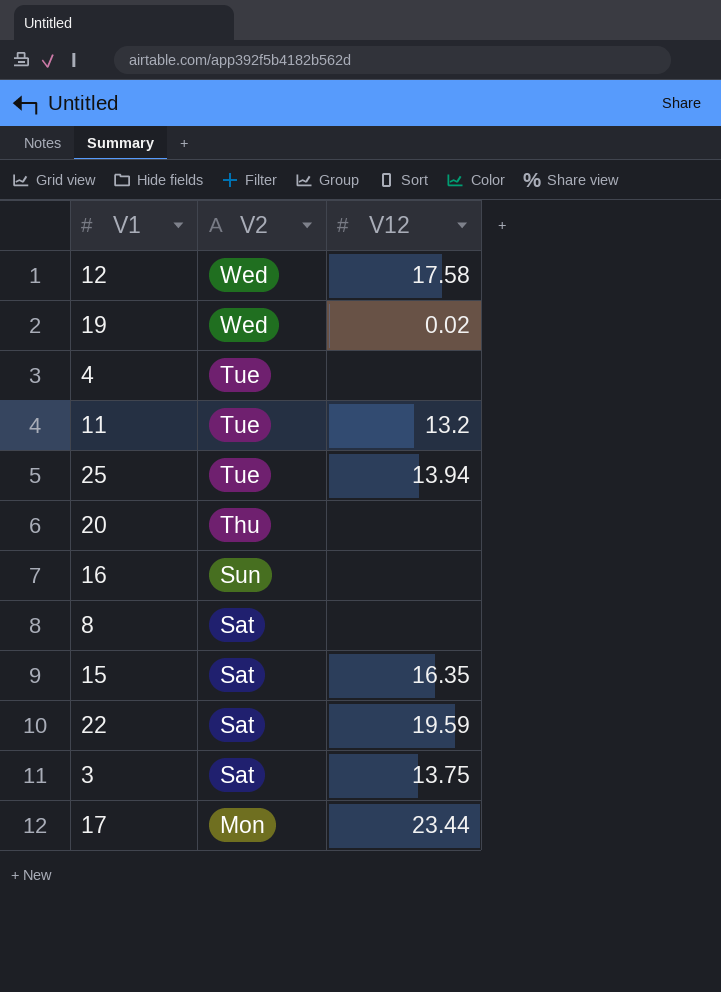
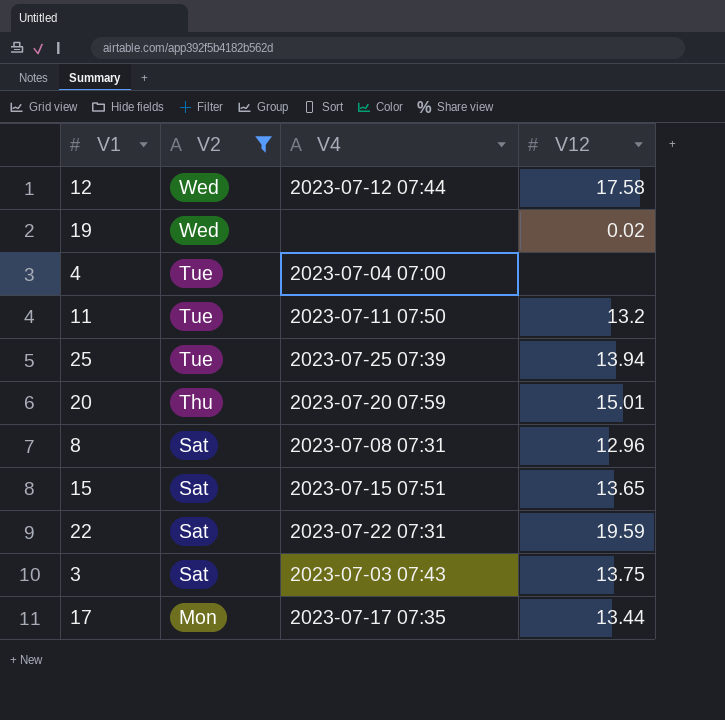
filter: none -> V2 != Sun
column V4 | position: none -> 3
20 | V12: none -> 15.01
8 | V12: none -> 12.96
15 | V12: 16.35 -> 13.65
17 | V12: 23.44 -> 13.44

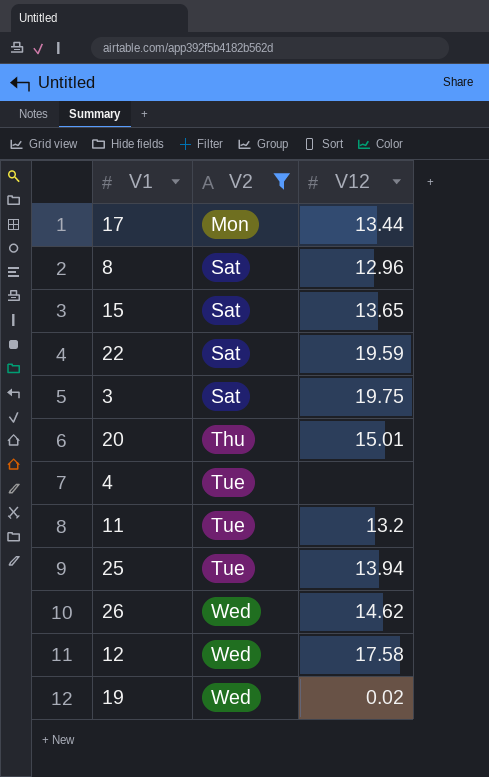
row order: V2 descending -> V2 ascending
column V4 | position: 3 -> none
3 | V12: 13.75 -> 19.75
row 26: none -> Wed | 14.62

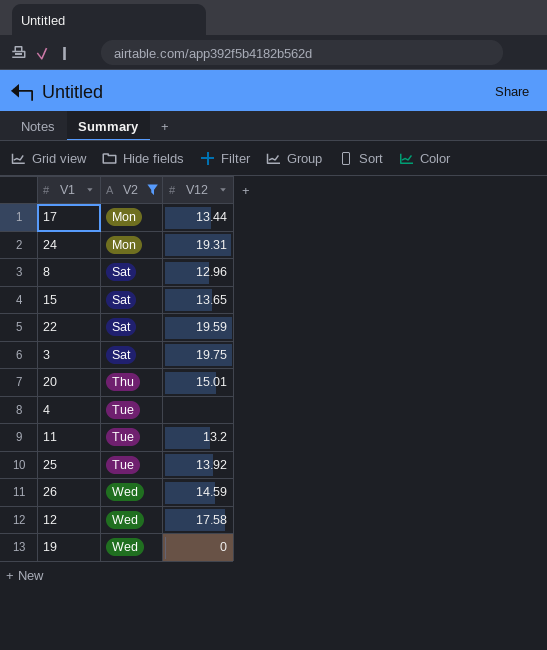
row 24: none -> Mon | 19.31
25 | V12: 13.94 -> 13.92
26 | V12: 14.62 -> 14.59
19 | V12: 0.02 -> 0

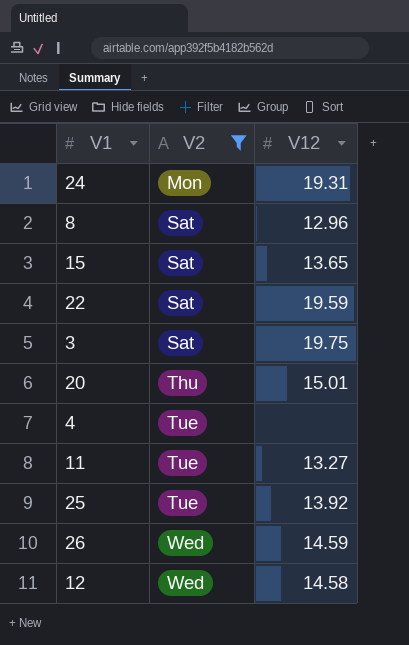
row 17: Mon | 13.44 -> none
row 19: Wed | 0 -> none
11 | V12: 13.2 -> 13.27
12 | V12: 17.58 -> 14.58

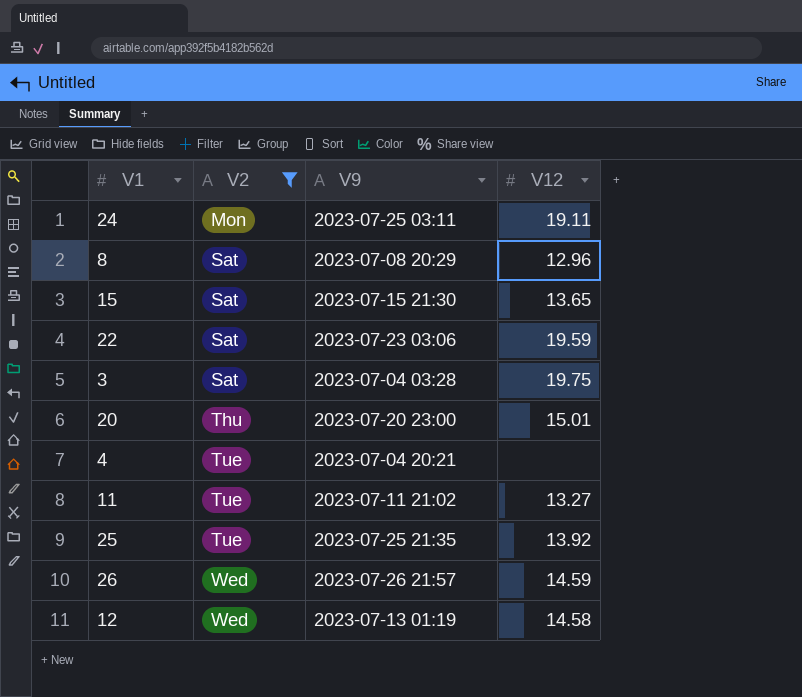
column V9 | position: none -> 3
24 | V12: 19.31 -> 19.11

